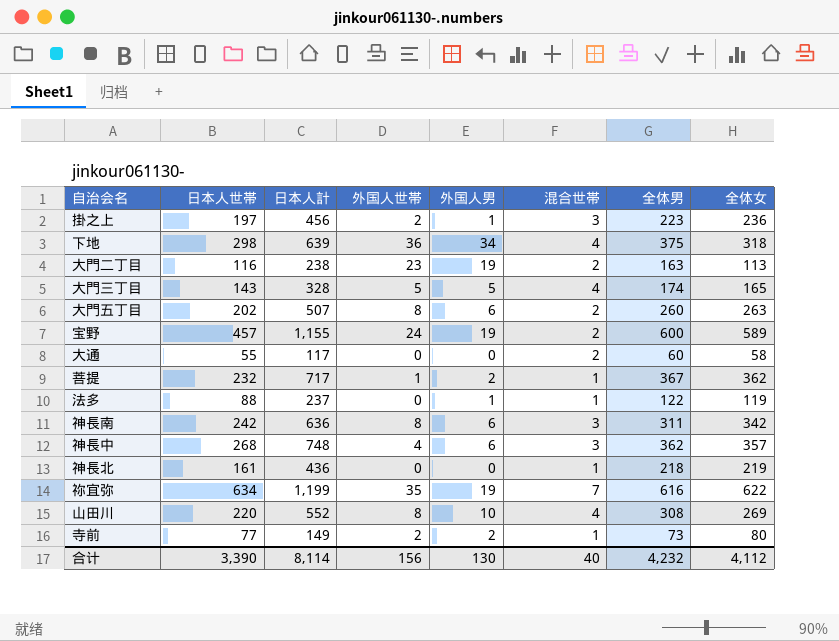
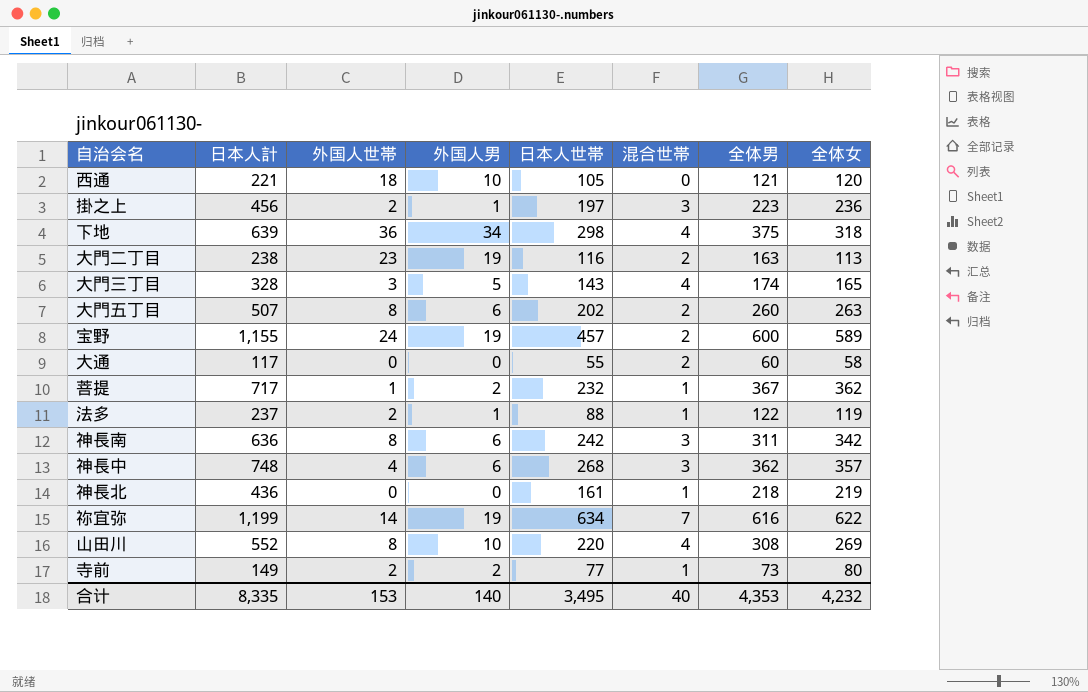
column 日本人世帯 | position: 2 -> 5
row 西通: none -> 221 | 18 | 10 | 105 | 0 | 121 | 120
大門三丁目 | 外国人世帯: 5 -> 3
法多 | 外国人世帯: 0 -> 2
祢宜弥 | 外国人世帯: 35 -> 14
合计 | 日本人計: 8,114 -> 8,335
合计 | 外国人世帯: 156 -> 153
合计 | 外国人男: 130 -> 140
合计 | 日本人世帯: 3,390 -> 3,495
合计 | 全体男: 4,232 -> 4,353
合计 | 全体女: 4,112 -> 4,232

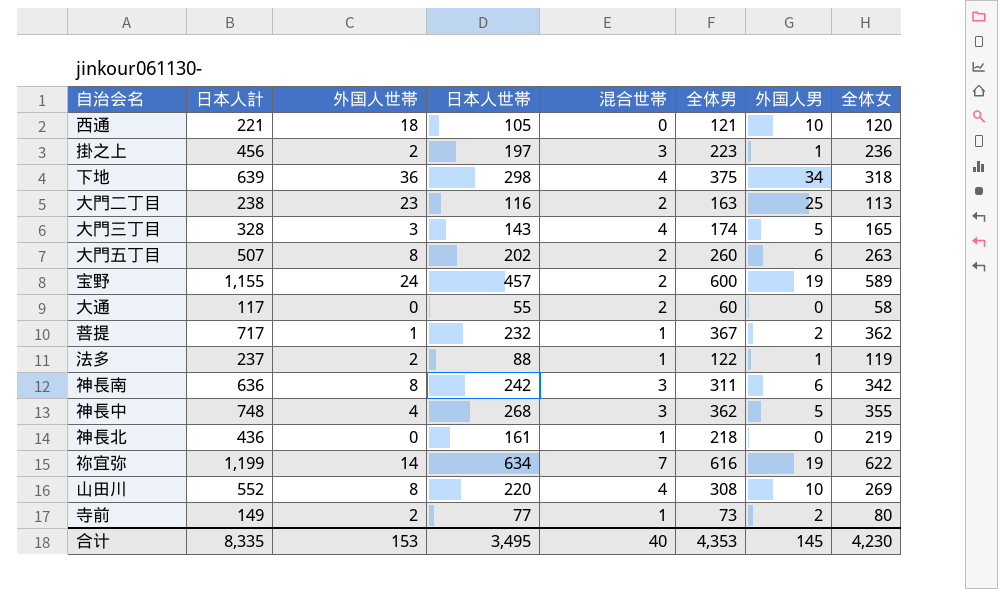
column 外国人男 | position: 4 -> 7
大門二丁目 | 外国人男: 19 -> 25
神長中 | 外国人男: 6 -> 5
神長中 | 全体女: 357 -> 355
合计 | 外国人男: 140 -> 145
合计 | 全体女: 4,232 -> 4,230

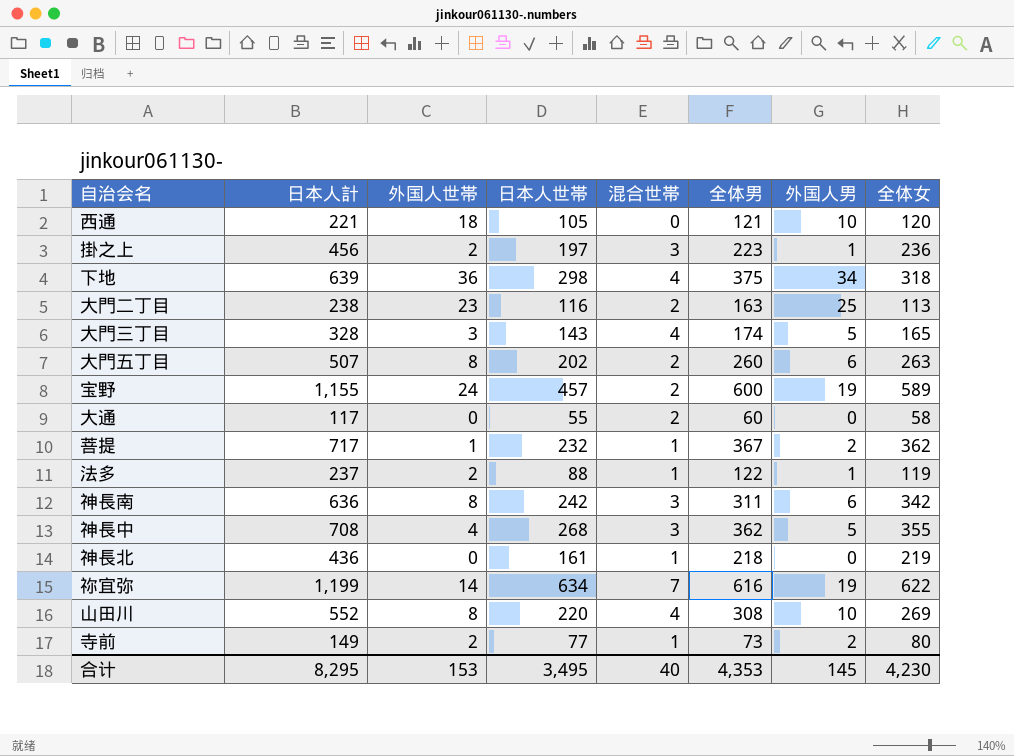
神長中 | 日本人計: 748 -> 708
合计 | 日本人計: 8,335 -> 8,295

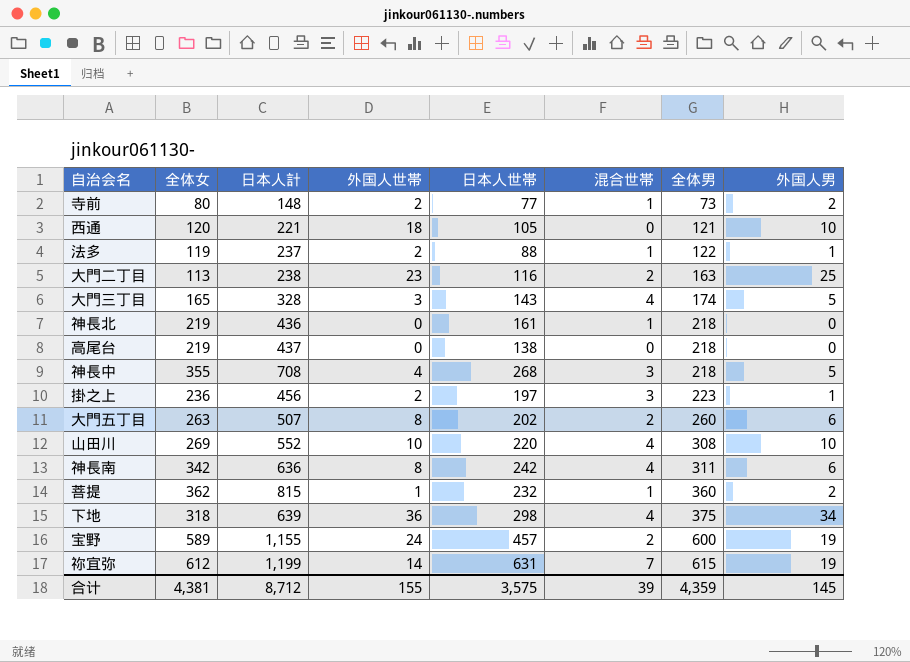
row order: none -> 全体男 ascending
column 全体女 | position: 8 -> 2
row 大通: 117 | 0 | 55 | 2 | 60 | 0 | 58 -> none
寺前 | 日本人計: 149 -> 148
row 高尾台: none -> 219 | 437 | 0 | 138 | 0 | 218 | 0
神長中 | 全体男: 362 -> 218
山田川 | 外国人世帯: 8 -> 10
神長南 | 混合世帯: 3 -> 4
菩提 | 日本人計: 717 -> 815
菩提 | 全体男: 367 -> 360
祢宜弥 | 全体女: 622 -> 612
祢宜弥 | 日本人世帯: 634 -> 631
祢宜弥 | 全体男: 616 -> 615
合计 | 全体女: 4,230 -> 4,381
合计 | 日本人計: 8,295 -> 8,712
合计 | 外国人世帯: 153 -> 155
合计 | 日本人世帯: 3,495 -> 3,575
合计 | 混合世帯: 40 -> 39
合计 | 全体男: 4,353 -> 4,359

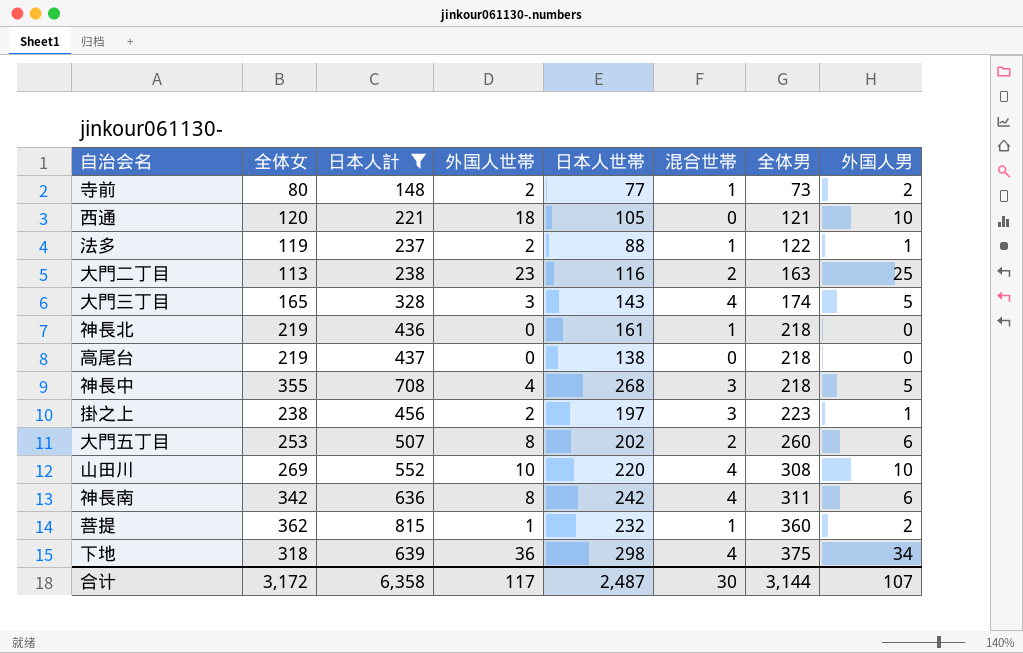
filter: none -> 日本人計 <= 815
掛之上 | 全体女: 236 -> 238
大門五丁目 | 全体女: 263 -> 253
合计 | 全体女: 4,381 -> 3,172
合计 | 日本人計: 8,712 -> 6,358
合计 | 外国人世帯: 155 -> 117
合计 | 日本人世帯: 3,575 -> 2,487
合计 | 混合世帯: 39 -> 30
合计 | 全体男: 4,359 -> 3,144
合计 | 外国人男: 145 -> 107

